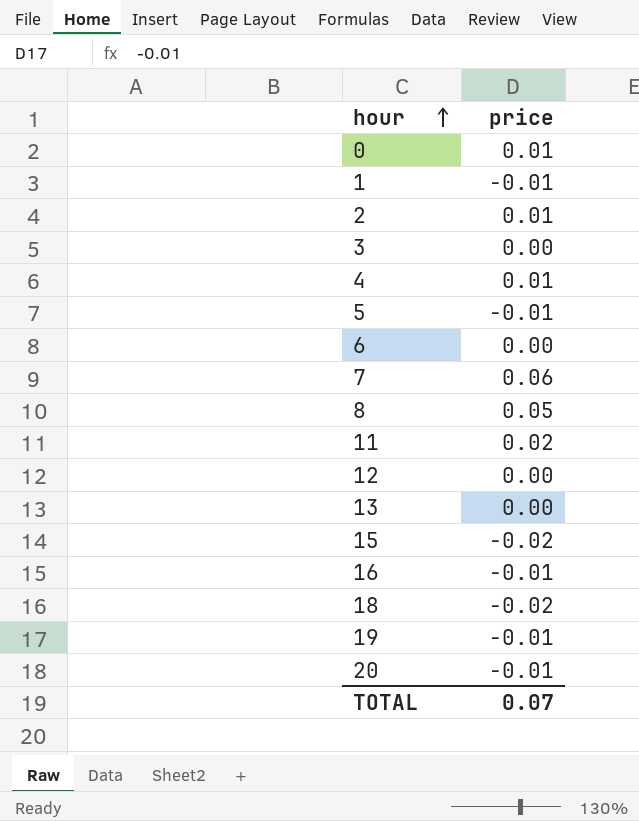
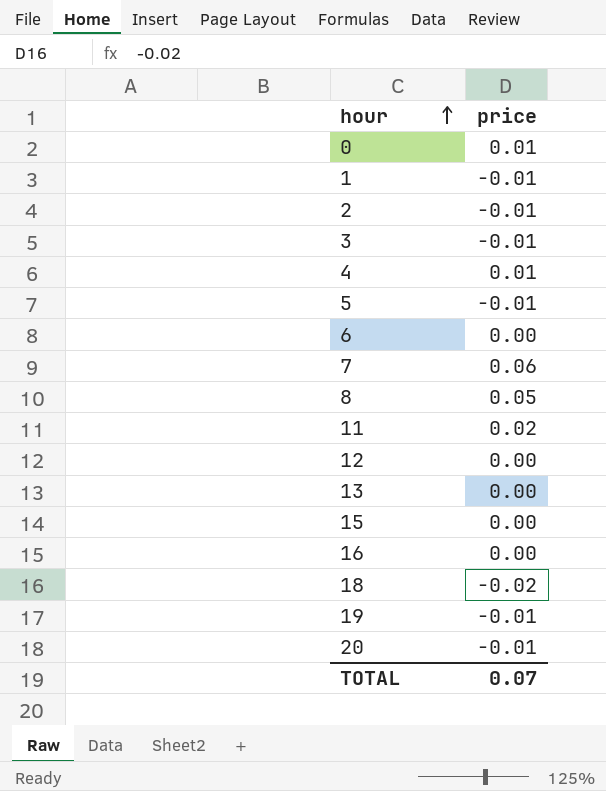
2 | price: 0.01 -> -0.01
3 | price: 0.00 -> -0.01
15 | price: -0.02 -> 0.00
16 | price: -0.01 -> 0.00

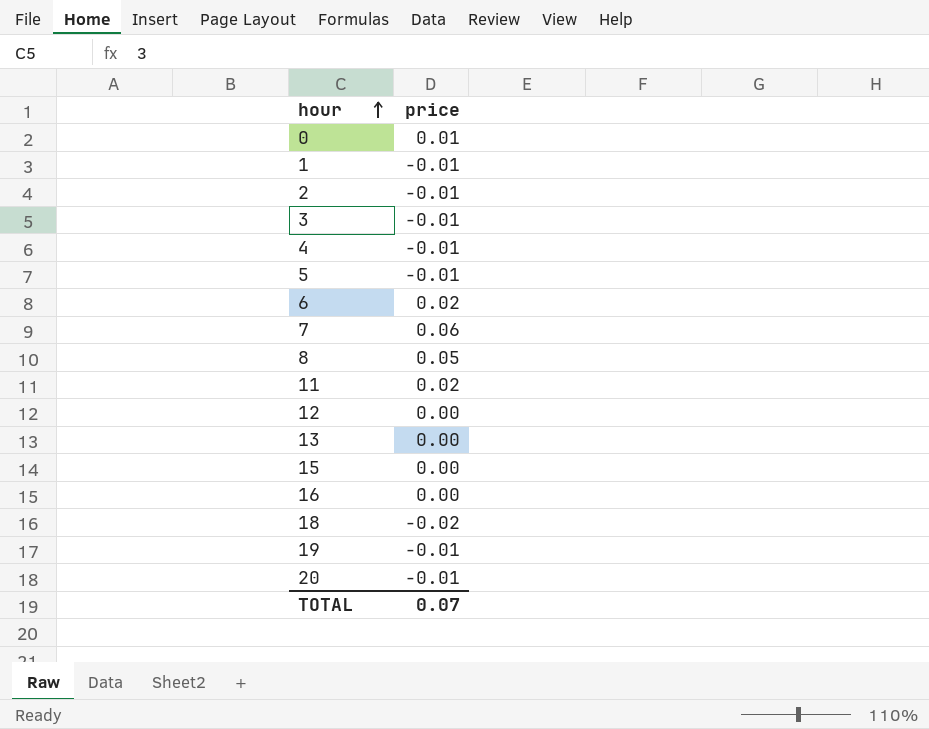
4 | price: 0.01 -> -0.01
6 | price: 0.00 -> 0.02

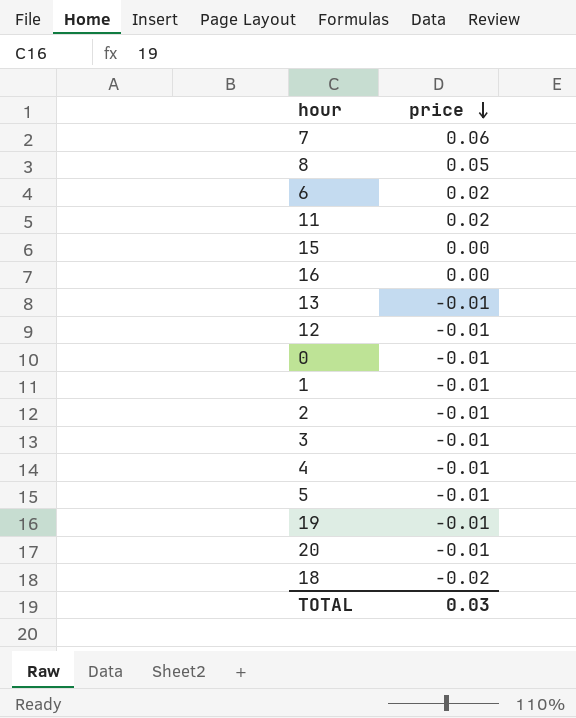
row order: hour ascending -> price descending
13 | price: 0.00 -> -0.01
12 | price: 0.00 -> -0.01
0 | price: 0.01 -> -0.01
TOTAL | price: 0.07 -> 0.03

